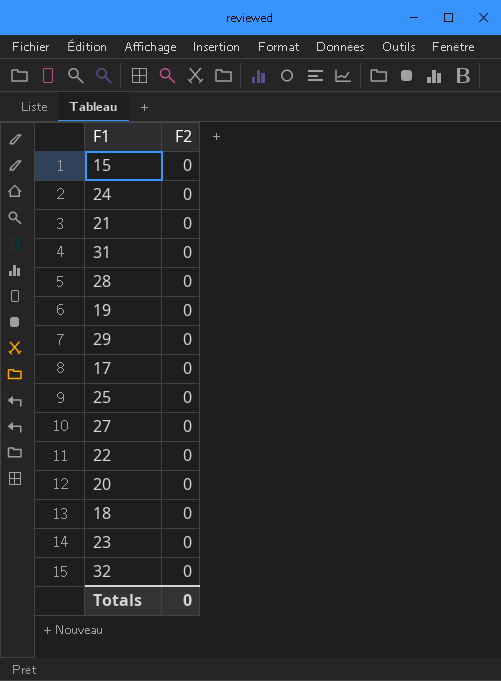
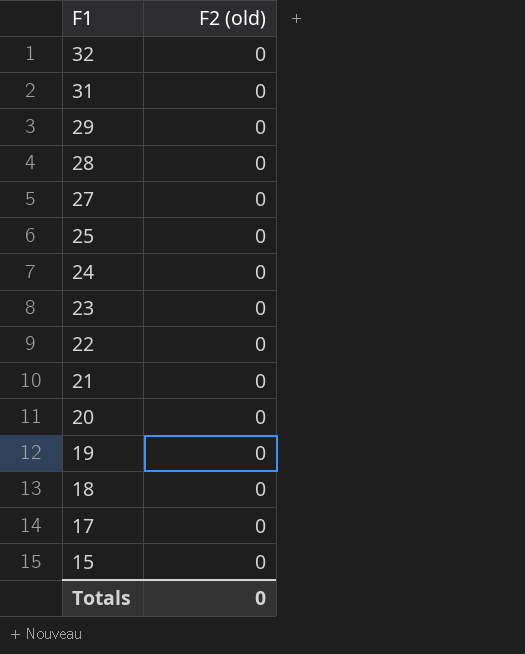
row order: none -> F1 descending
column name: F2 -> F2 (old)

